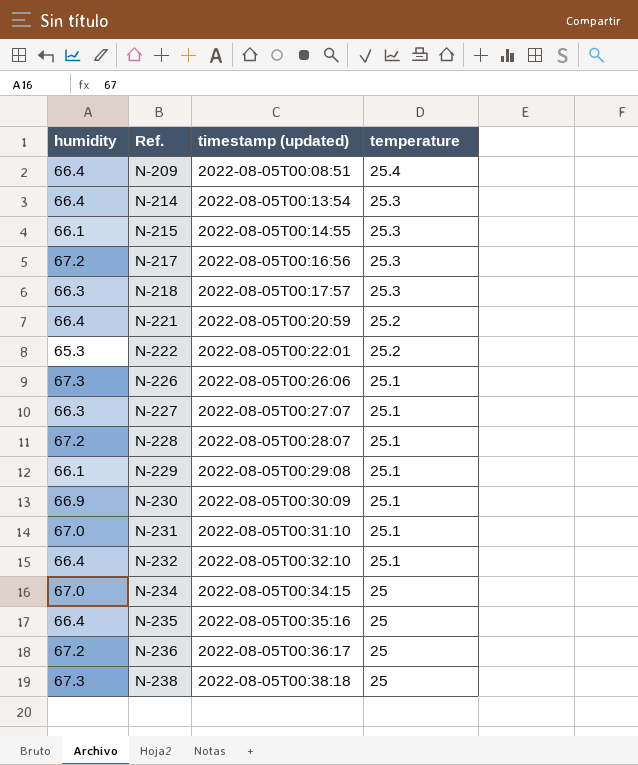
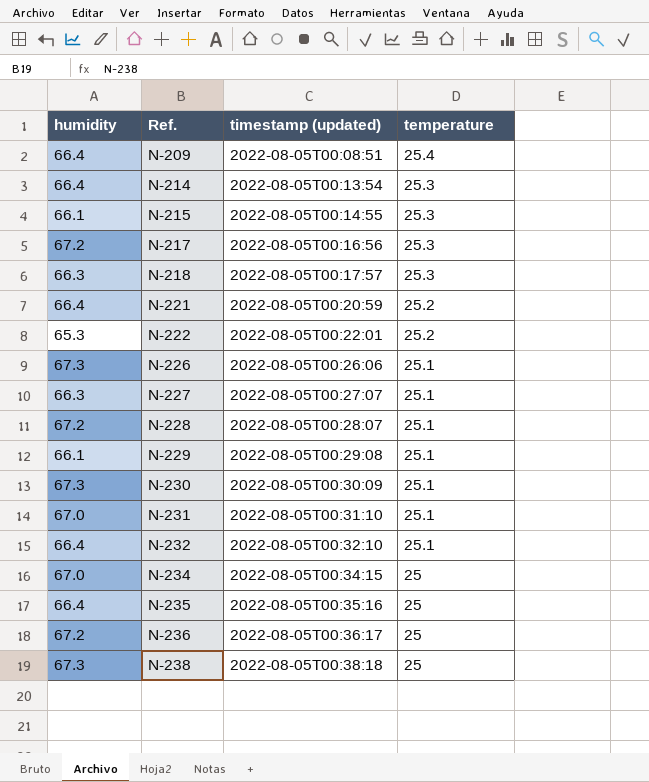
N-230 | humidity: 66.9 -> 67.3

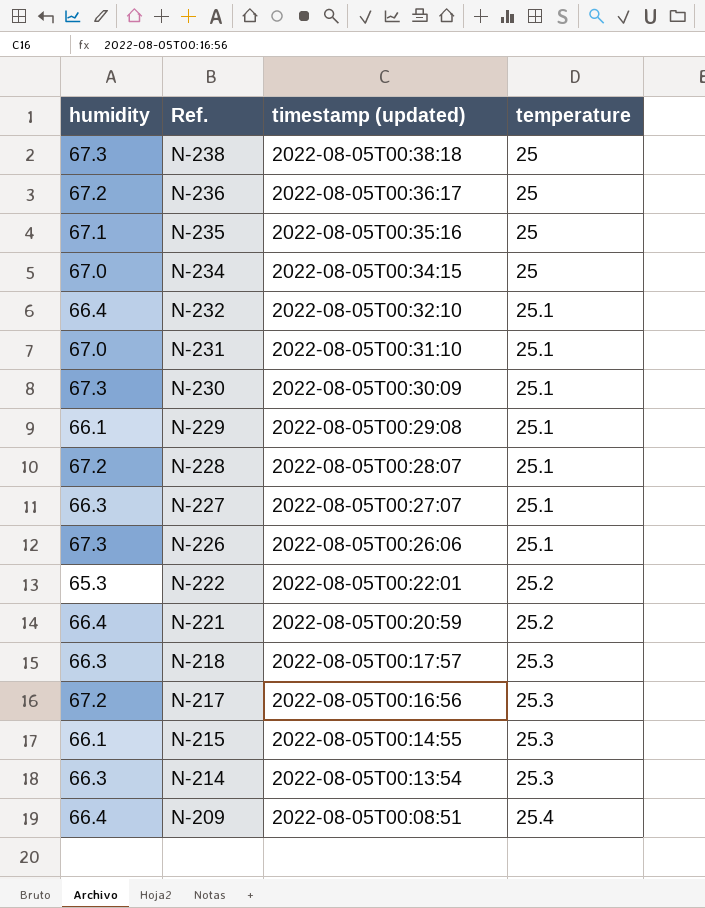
row order: Ref. ascending -> Ref. descending
N-235 | humidity: 66.4 -> 67.1
N-214 | humidity: 66.4 -> 66.3

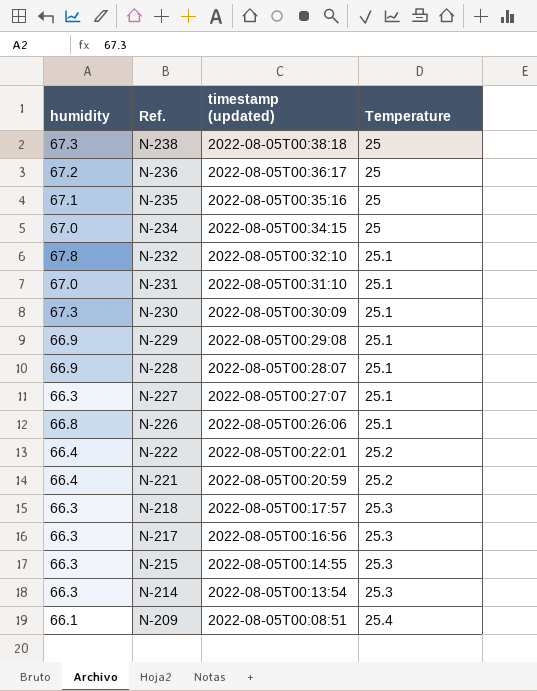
column name: temperature -> Temperature
N-232 | humidity: 66.4 -> 67.8
N-229 | humidity: 66.1 -> 66.9
N-228 | humidity: 67.2 -> 66.9
N-226 | humidity: 67.3 -> 66.8
N-222 | humidity: 65.3 -> 66.4
N-217 | humidity: 67.2 -> 66.3
N-215 | humidity: 66.1 -> 66.3
N-209 | humidity: 66.4 -> 66.1

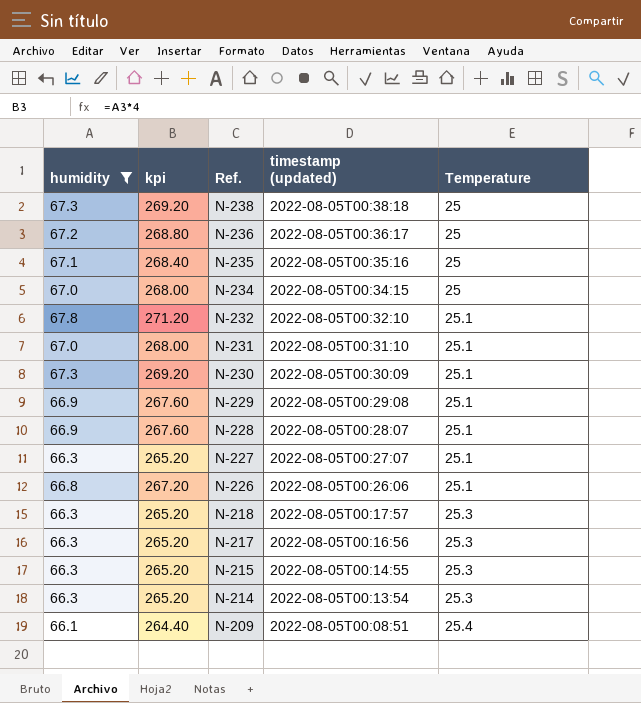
filter: none -> humidity != 66.4
column kpi | formula: none -> [humidity] * 4

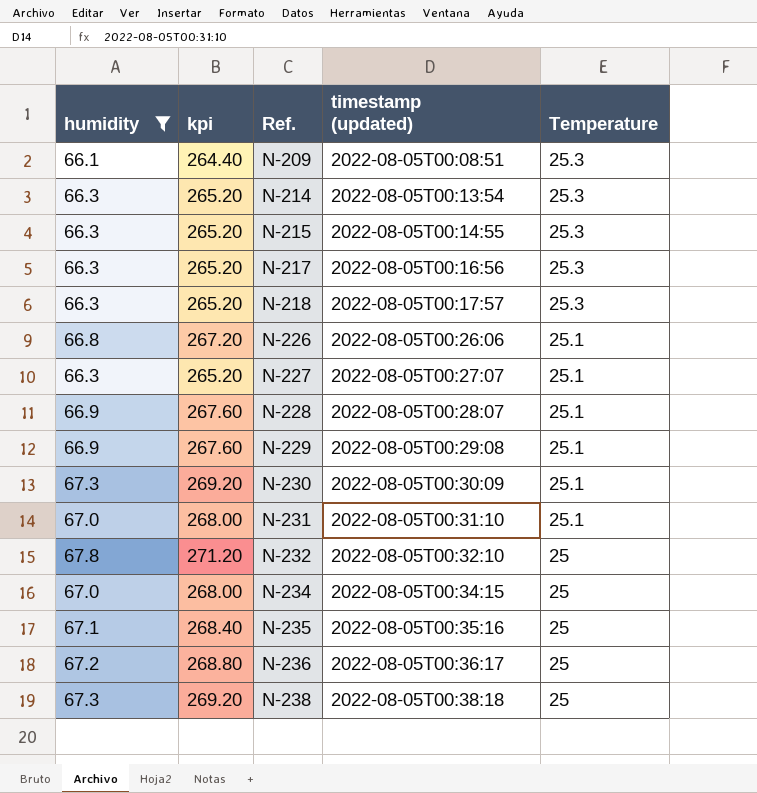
row order: Ref. descending -> Ref. ascending
N-209 | Temperature: 25.4 -> 25.3
N-232 | Temperature: 25.1 -> 25

